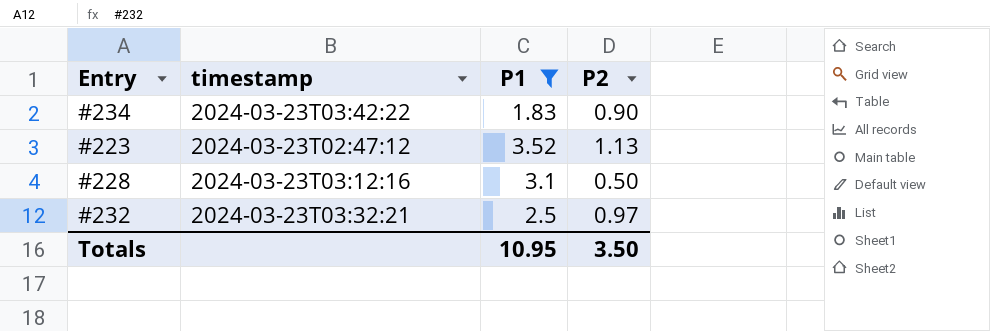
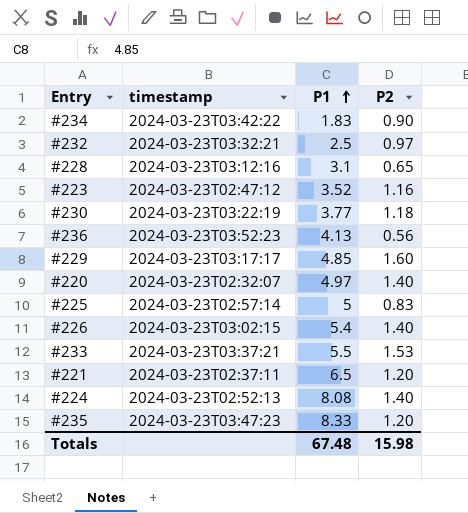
filter: P1 <= 3.52 -> none
row order: none -> P1 ascending
#228 | P2: 0.50 -> 0.65
#223 | P2: 1.13 -> 1.16
Totals | P1: 10.95 -> 67.48
Totals | P2: 3.50 -> 15.98

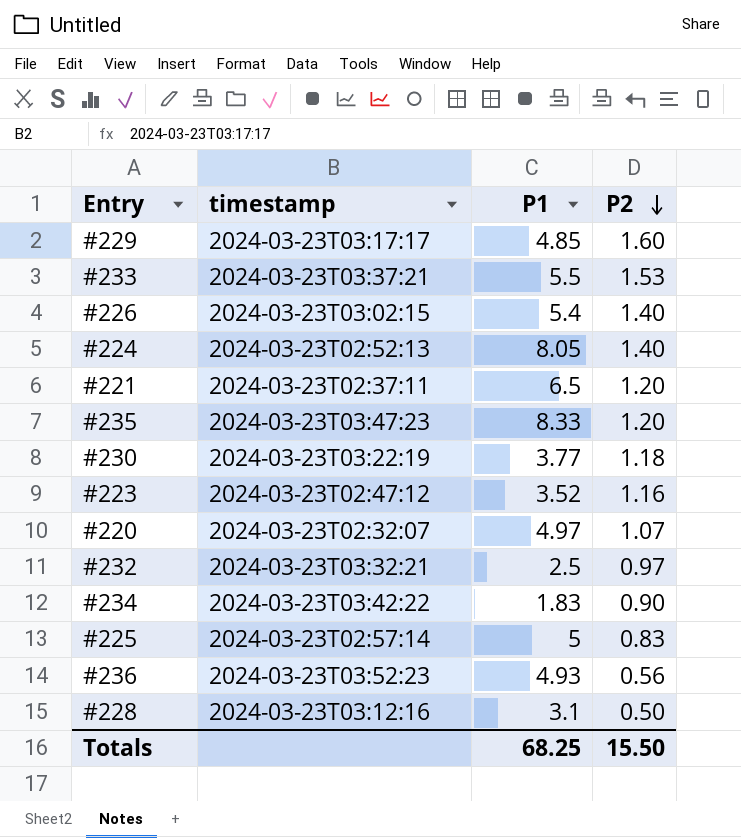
row order: P1 ascending -> P2 descending
#224 | P1: 8.08 -> 8.05
#220 | P2: 1.40 -> 1.07
#236 | P1: 4.13 -> 4.93
#228 | P2: 0.65 -> 0.50
Totals | P1: 67.48 -> 68.25
Totals | P2: 15.98 -> 15.50

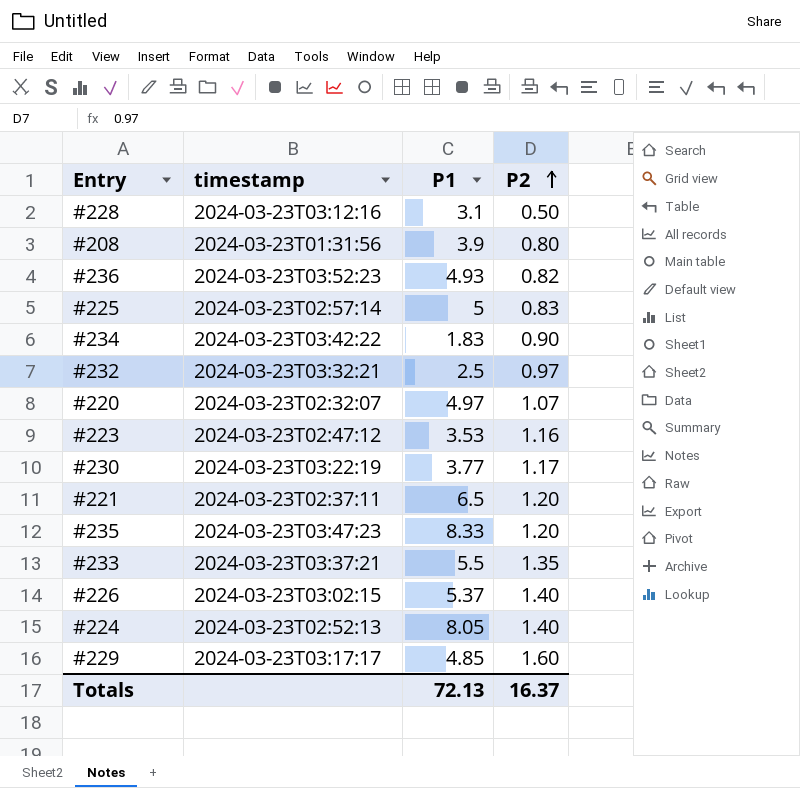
row order: P2 descending -> P2 ascending
row #208: none -> 2024-03-23T01:31:56 | 3.9 | 0.80
#236 | P2: 0.56 -> 0.82
#223 | P1: 3.52 -> 3.53
#230 | P2: 1.18 -> 1.17
#233 | P2: 1.53 -> 1.35
#226 | P1: 5.4 -> 5.37
Totals | P1: 68.25 -> 72.13
Totals | P2: 15.50 -> 16.37

